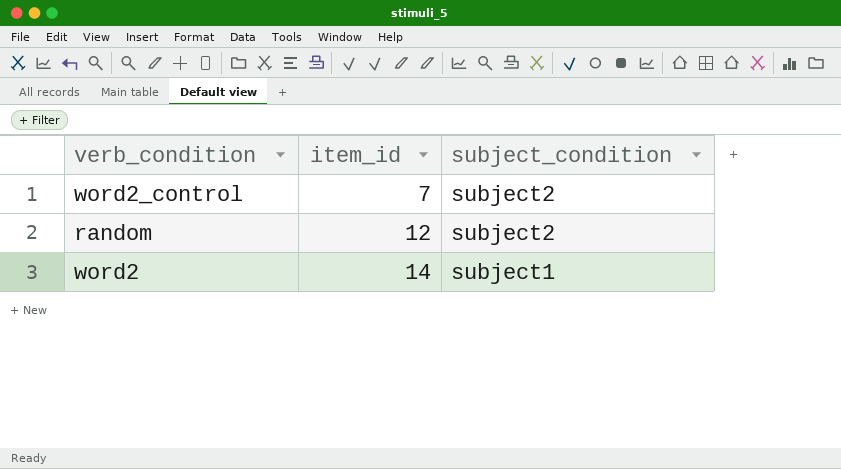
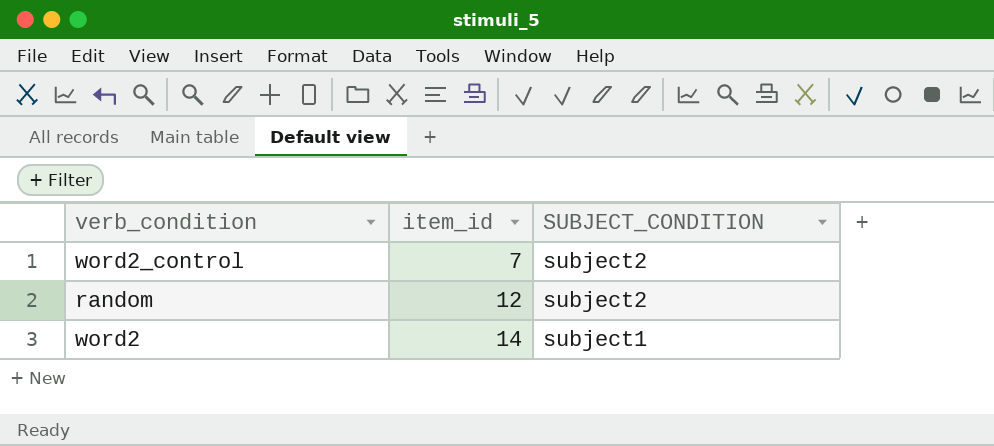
column name: subject_condition -> SUBJECT_CONDITION

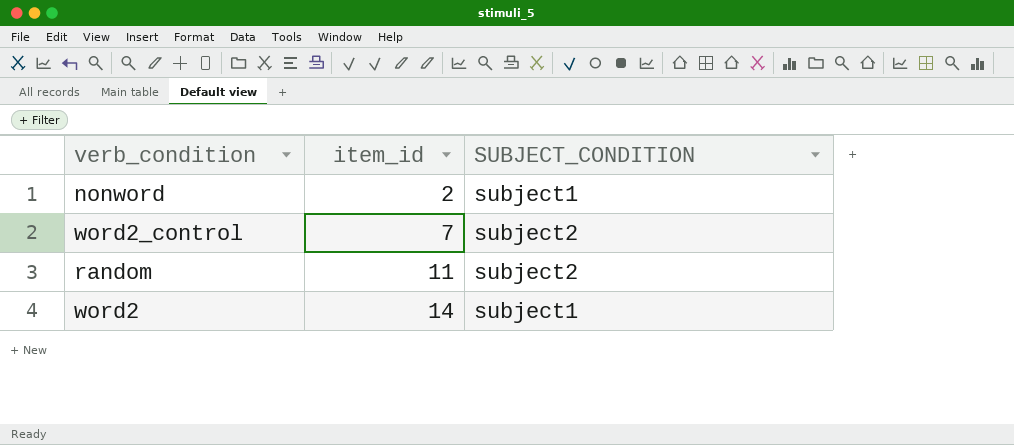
row nonword: none -> 2 | subject1
random | item_id: 12 -> 11

